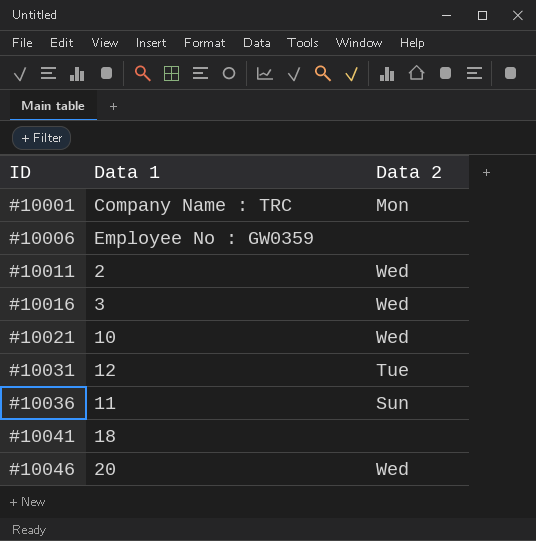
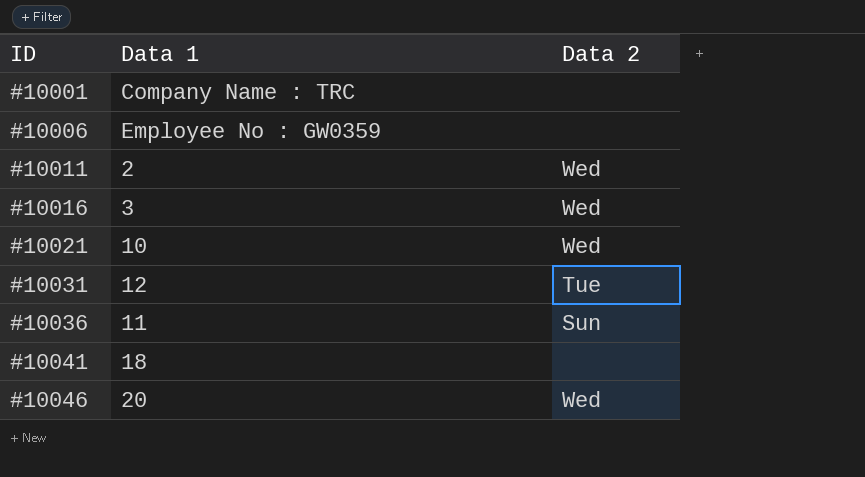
#10001 | Data 2: Mon -> none

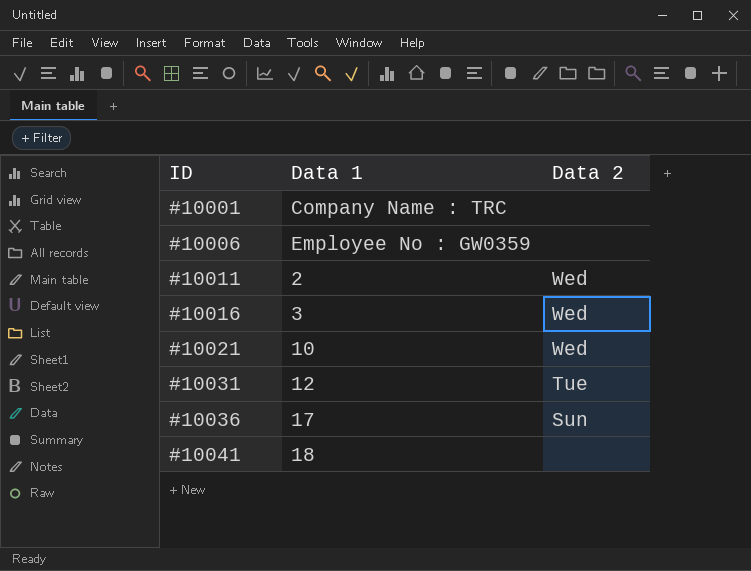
row #10046: 20 | Wed -> none
#10036 | Data 1: 11 -> 17

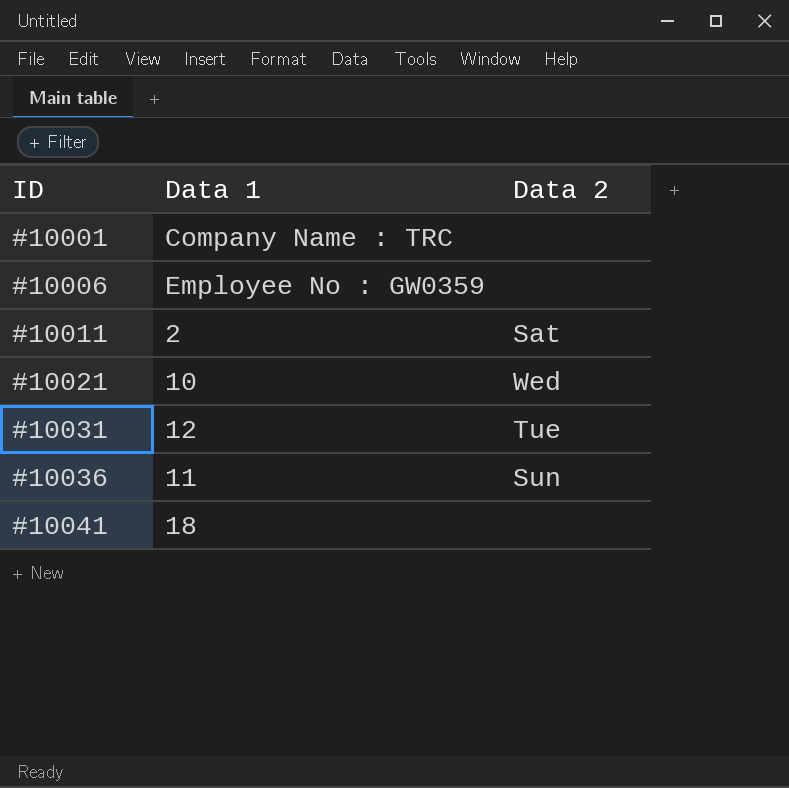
row #10016: 3 | Wed -> none
#10011 | Data 2: Wed -> Sat
#10036 | Data 1: 17 -> 11

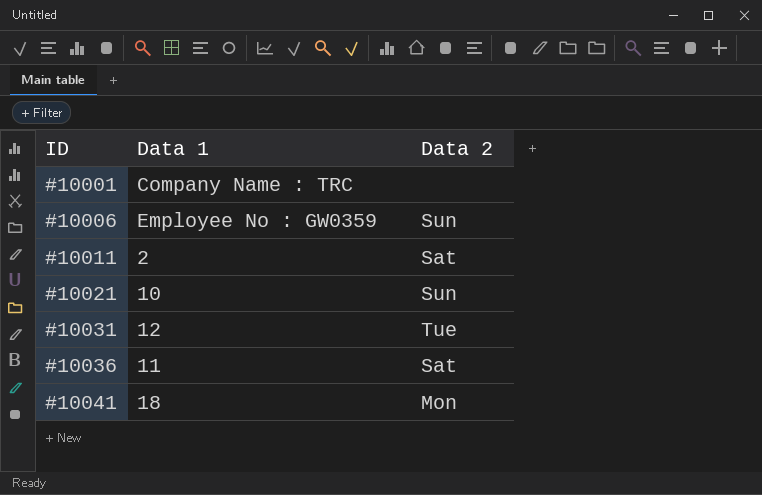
#10006 | Data 2: none -> Sun
#10021 | Data 2: Wed -> Sun
#10036 | Data 2: Sun -> Sat
#10041 | Data 2: none -> Mon

